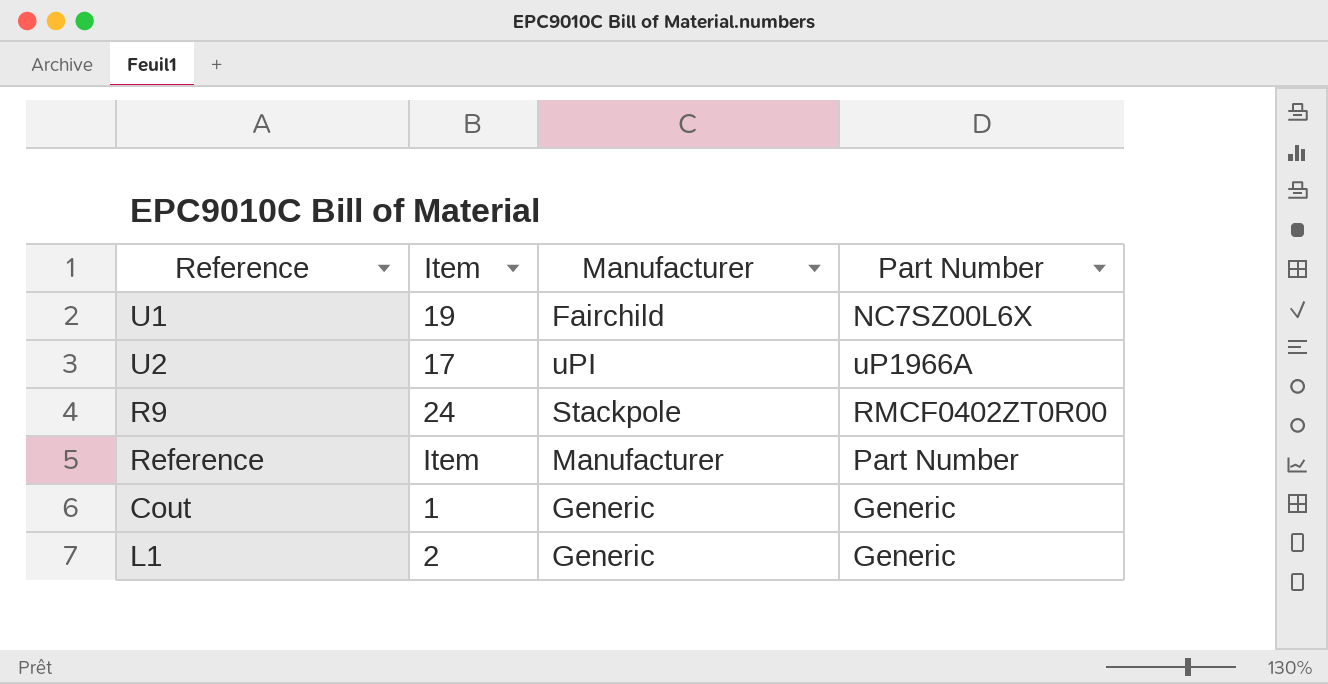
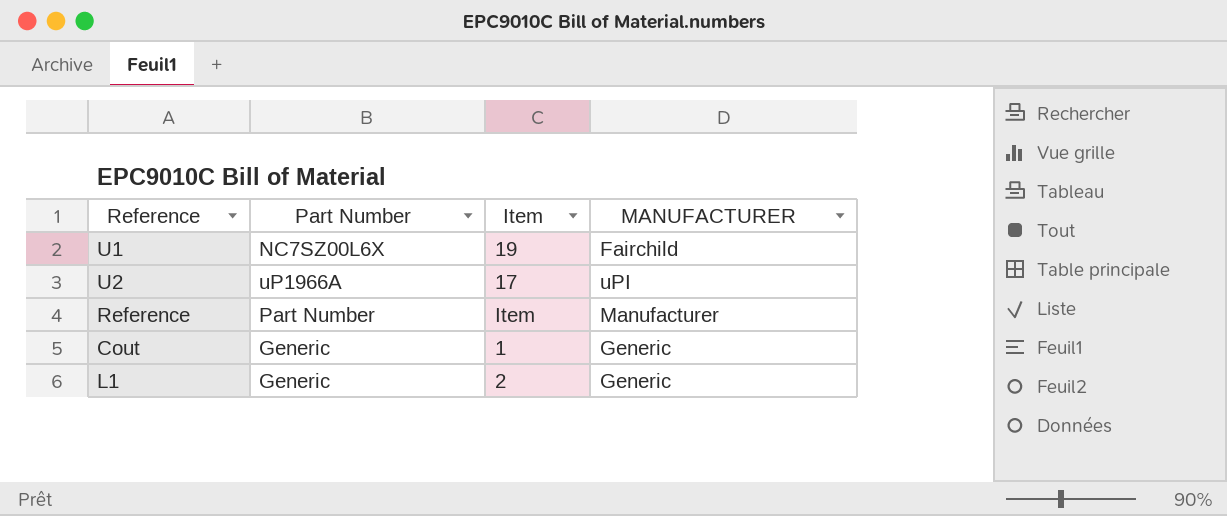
column Part Number | position: 4 -> 2
column name: Manufacturer -> MANUFACTURER
row R9: 24 | Stackpole | RMCF0402ZT0R00 -> none

